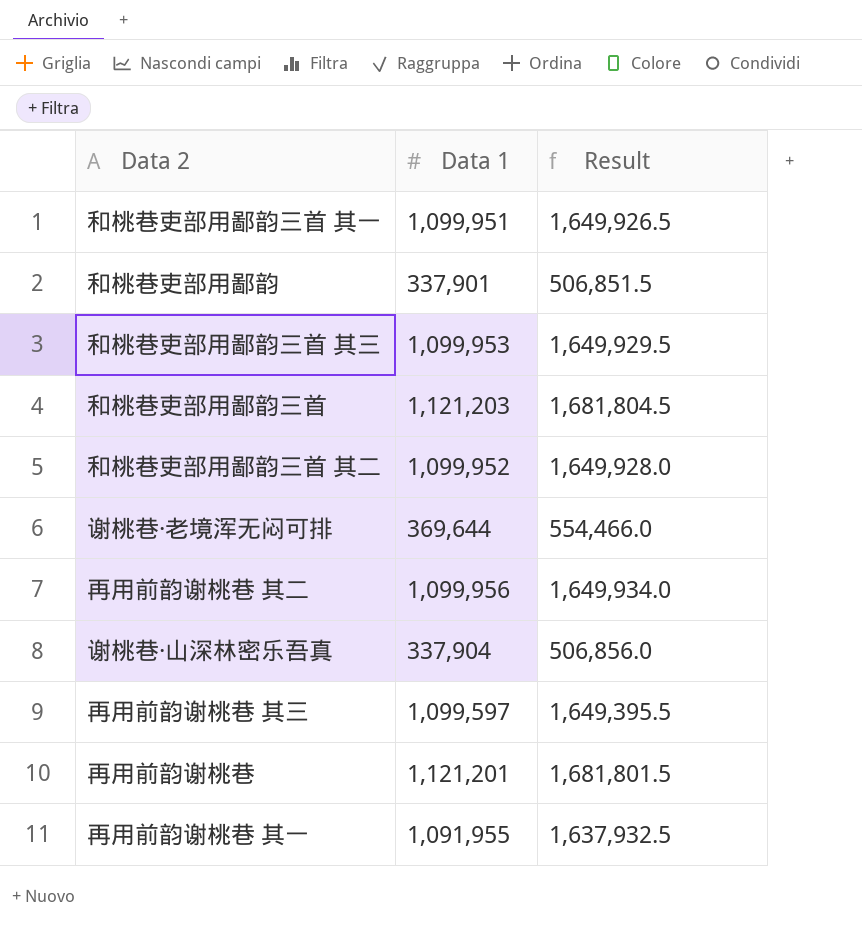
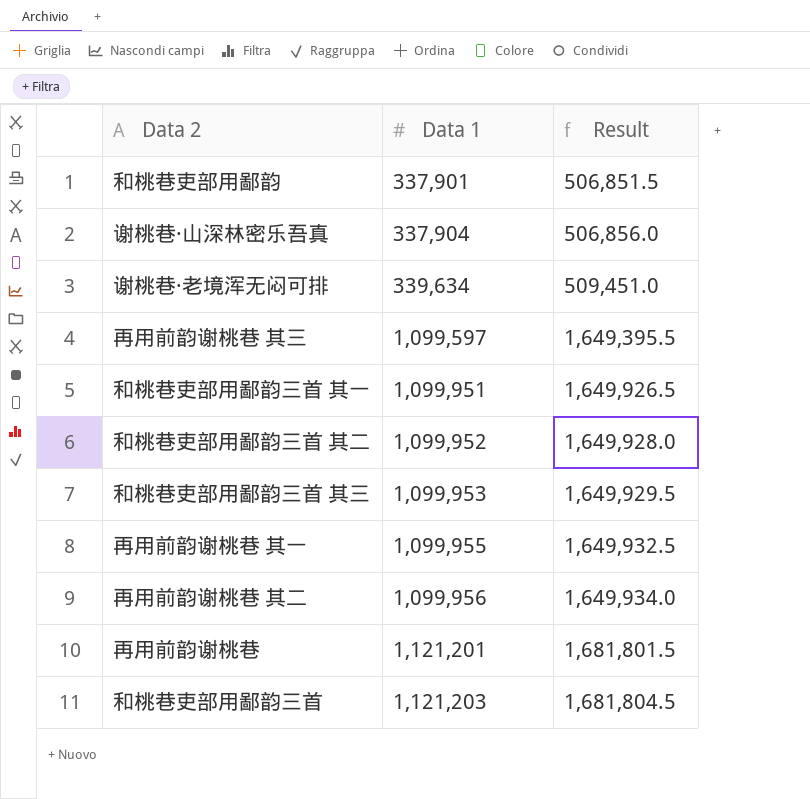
row order: none -> Data 1 ascending
谢桃巷·老境浑无闷可排 | Data 1: 369,644 -> 339,634
谢桃巷·老境浑无闷可排 | Result: 554,466.0 -> 509,451.0
再用前韵谢桃巷 其一 | Data 1: 1,091,955 -> 1,099,955
再用前韵谢桃巷 其一 | Result: 1,637,932.5 -> 1,649,932.5

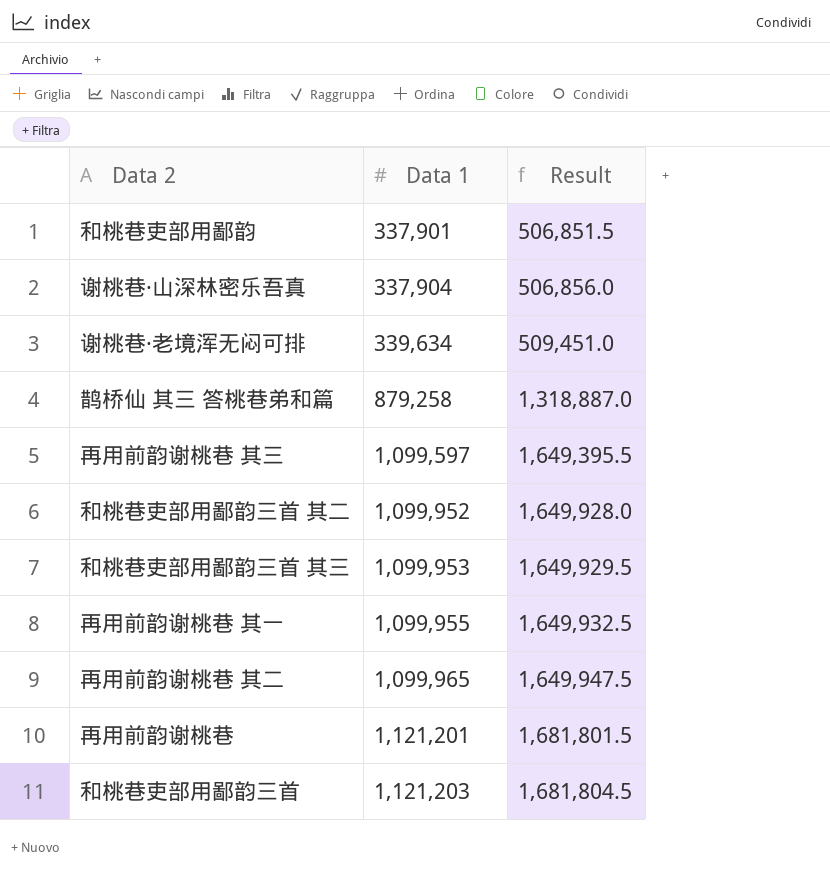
row 和桃巷吏部用鄙韵三首 其一: 1,099,951 | 1,649,926.5 -> none
row 鹊桥仙 其三 答桃巷弟和篇: none -> 879,258 | 1,318,887.0
再用前韵谢桃巷 其二 | Data 1: 1,099,956 -> 1,099,965
再用前韵谢桃巷 其二 | Result: 1,649,934.0 -> 1,649,947.5

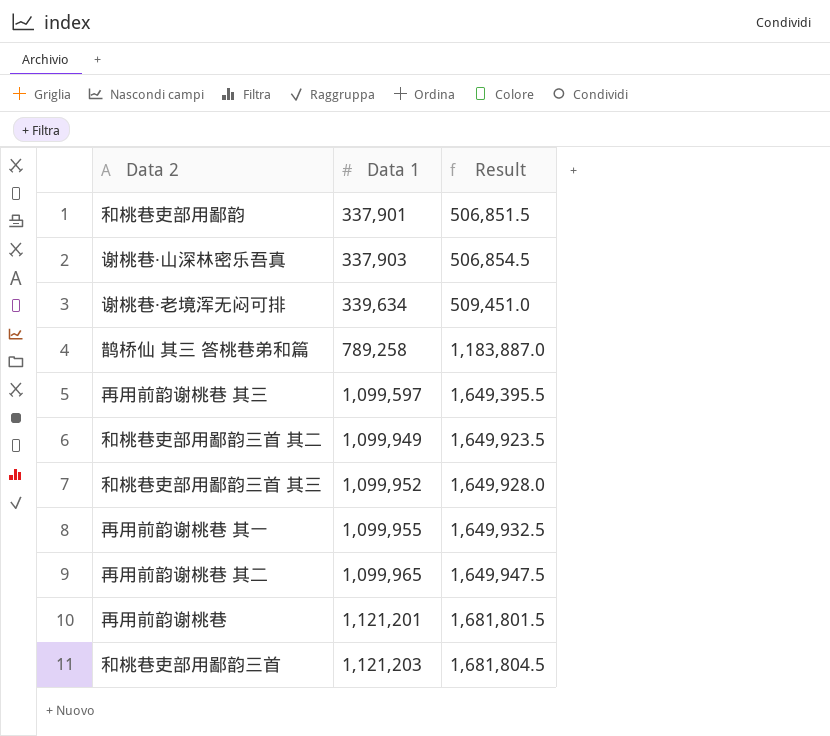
谢桃巷·山深林密乐吾真 | Data 1: 337,904 -> 337,903
谢桃巷·山深林密乐吾真 | Result: 506,856.0 -> 506,854.5
鹊桥仙 其三 答桃巷弟和篇 | Data 1: 879,258 -> 789,258
鹊桥仙 其三 答桃巷弟和篇 | Result: 1,318,887.0 -> 1,183,887.0
和桃巷吏部用鄙韵三首 其二 | Data 1: 1,099,952 -> 1,099,949
和桃巷吏部用鄙韵三首 其二 | Result: 1,649,928.0 -> 1,649,923.5
和桃巷吏部用鄙韵三首 其三 | Data 1: 1,099,953 -> 1,099,952
和桃巷吏部用鄙韵三首 其三 | Result: 1,649,929.5 -> 1,649,928.0

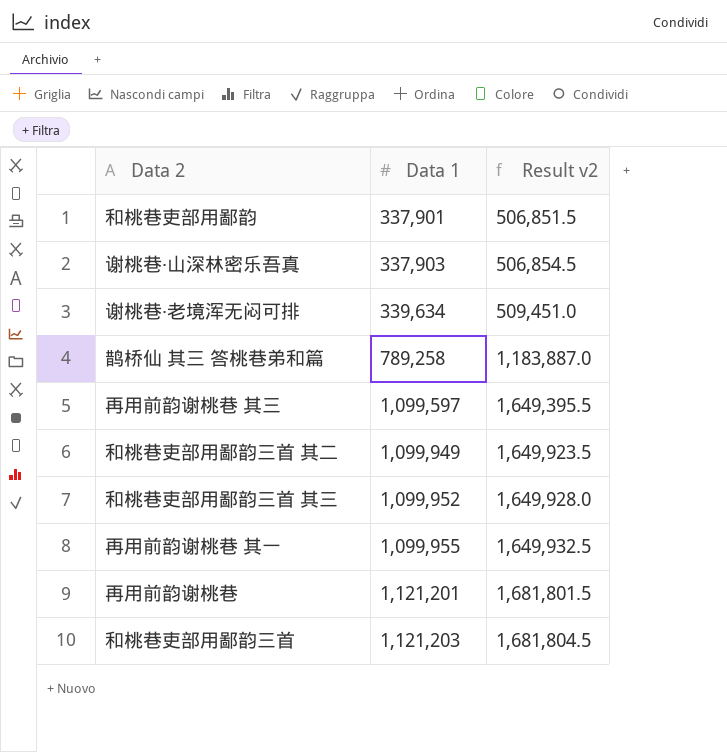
column name: Result -> Result v2
row 再用前韵谢桃巷 其二: 1,099,965 | 1,649,947.5 -> none

